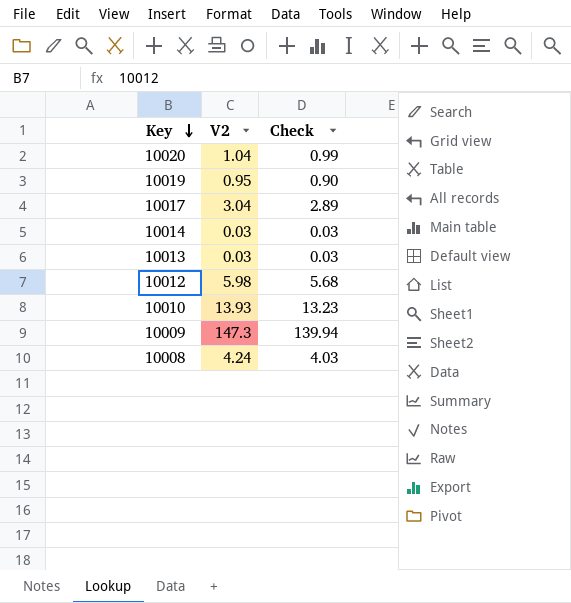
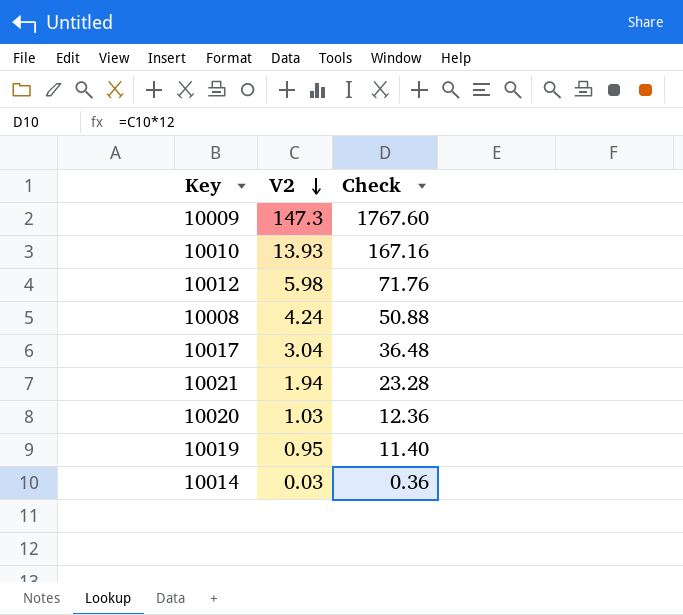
row order: Key descending -> V2 descending
column Check | formula: [V2] * 0.95 -> [V2] * 12
row 10013: 0.03 | 0.03 -> none
row 10021: none -> 1.94 | 23.28
10020 | V2: 1.04 -> 1.03

